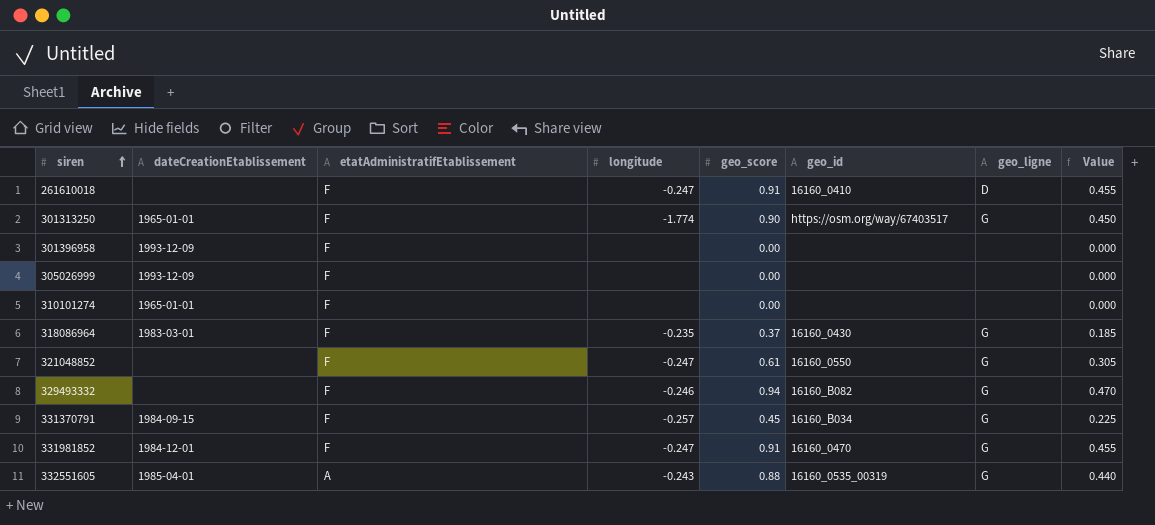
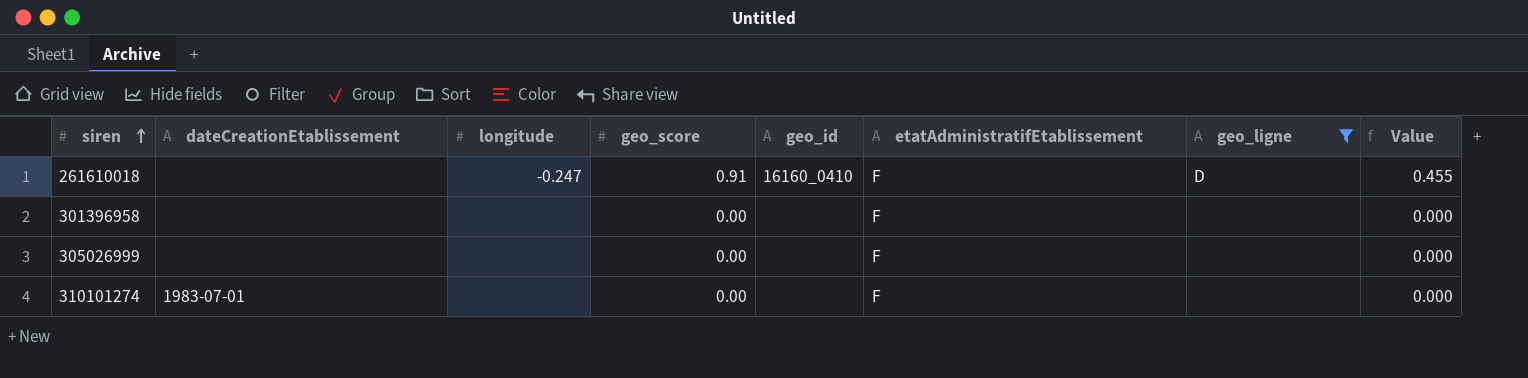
filter: none -> geo_ligne != G
column etatAdministratifEtablissement | position: 3 -> 6
301396958 | dateCreationEtablissement: 1993-12-09 -> none
305026999 | dateCreationEtablissement: 1993-12-09 -> none
310101274 | dateCreationEtablissement: 1965-01-01 -> 1983-07-01

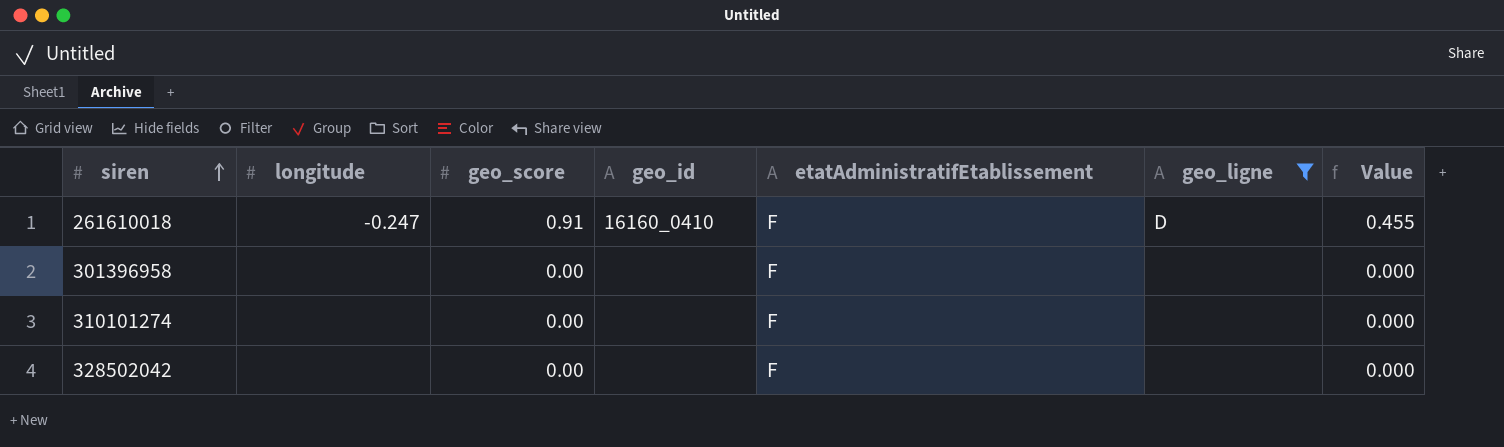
column dateCreationEtablissement | position: 2 -> none
row 305026999: none | none | 0.00 | none | F | none | 0.000 -> none
row 328502042: none -> none | 0.00 | none | F | none | 0.000

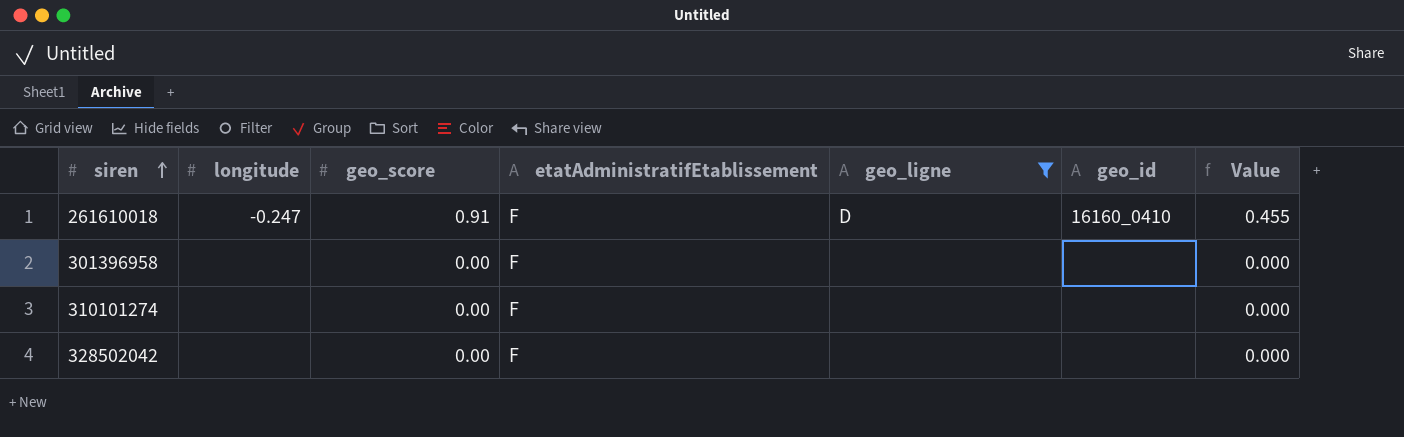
column geo_id | position: 4 -> 6

